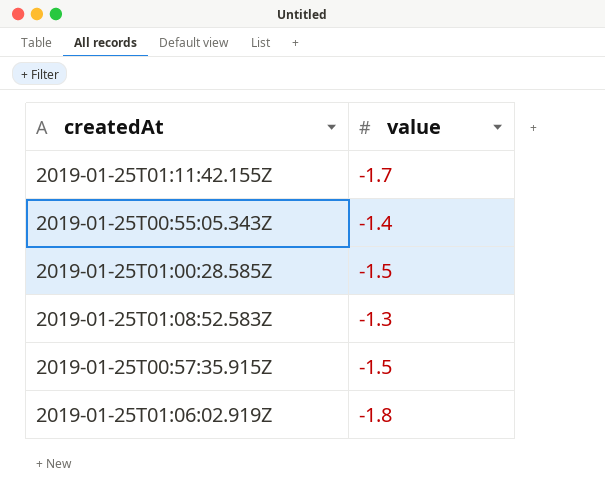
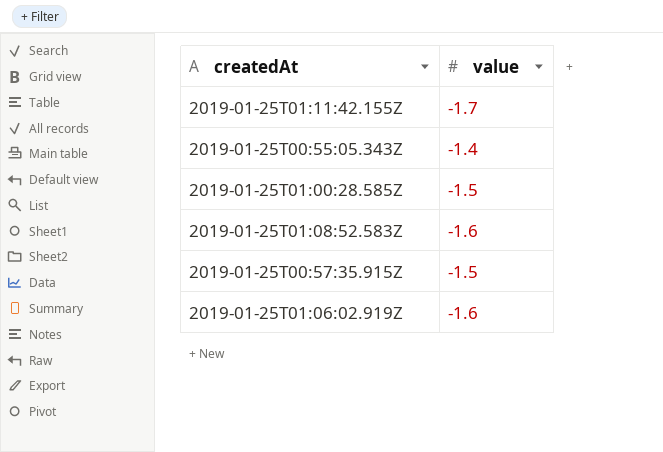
2019-01-25T01:08:52.583Z | value: -1.3 -> -1.6
2019-01-25T01:06:02.919Z | value: -1.8 -> -1.6

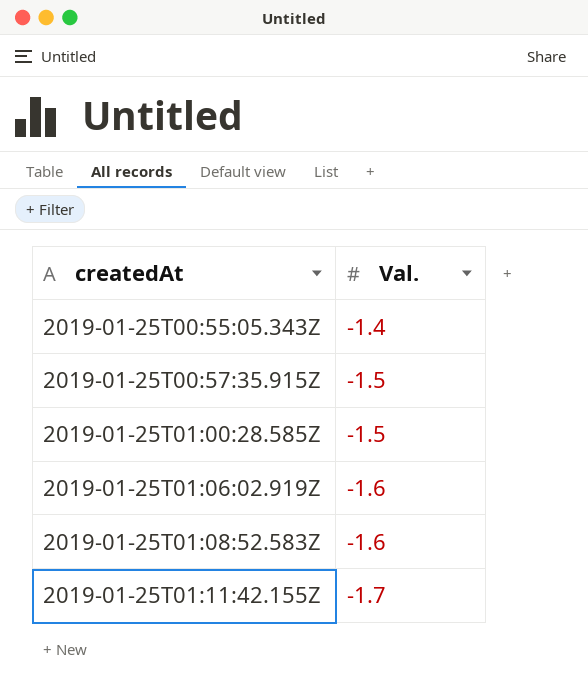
row order: none -> createdAt ascending
column name: value -> Val.

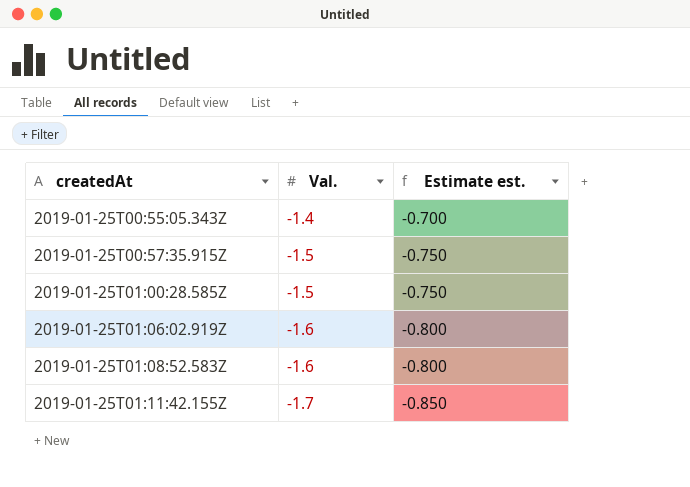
column Estimate est. | formula: none -> [Val.] * 0.5

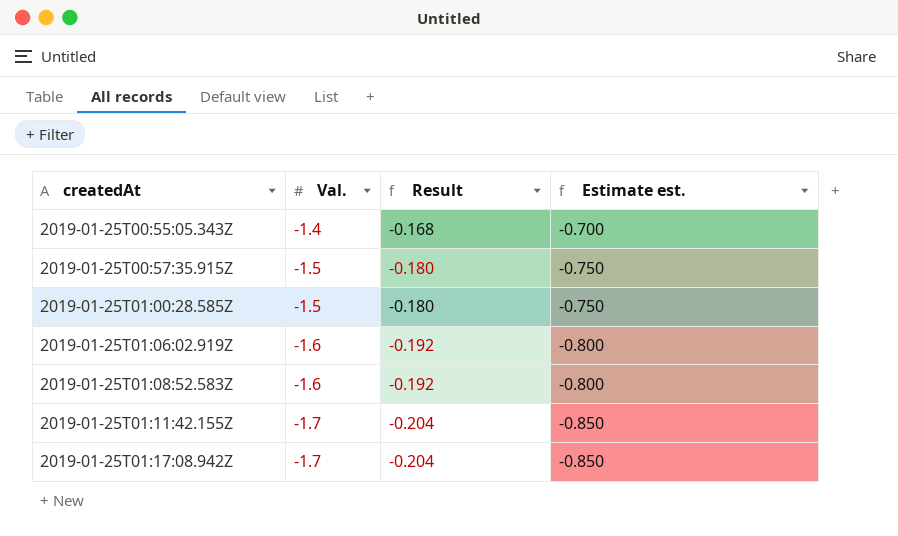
column Result | formula: none -> [Val.] * 0.12
row 2019-01-25T01:17:08.942Z: none -> -1.7 | -0.204 | -0.850

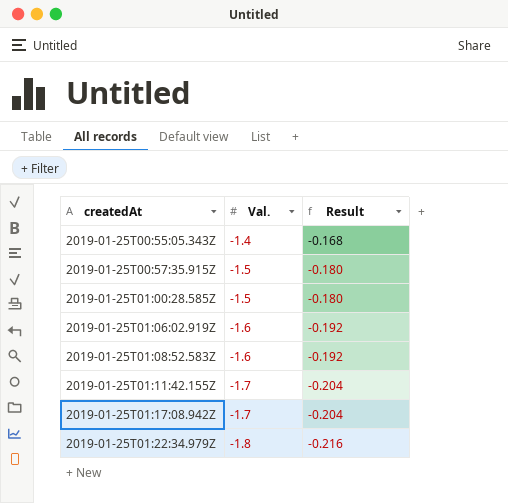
column Estimate est. | formula: [Val.] * 0.5 -> none
row 2019-01-25T01:22:34.979Z: none -> -1.8 | -0.216

